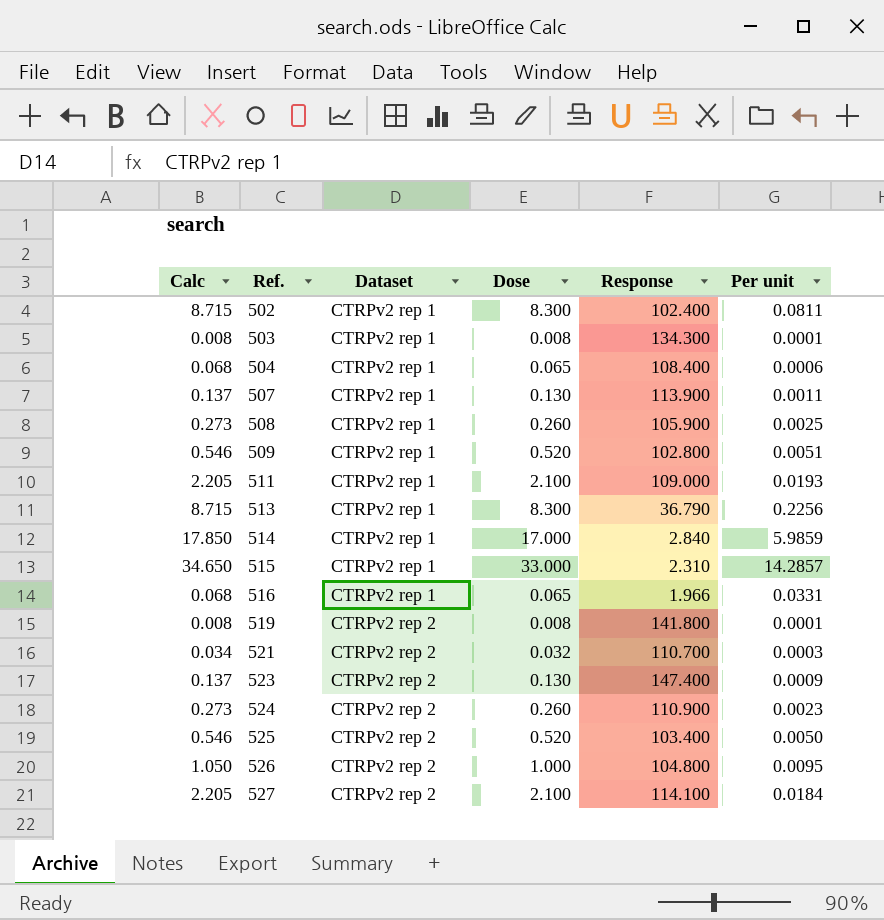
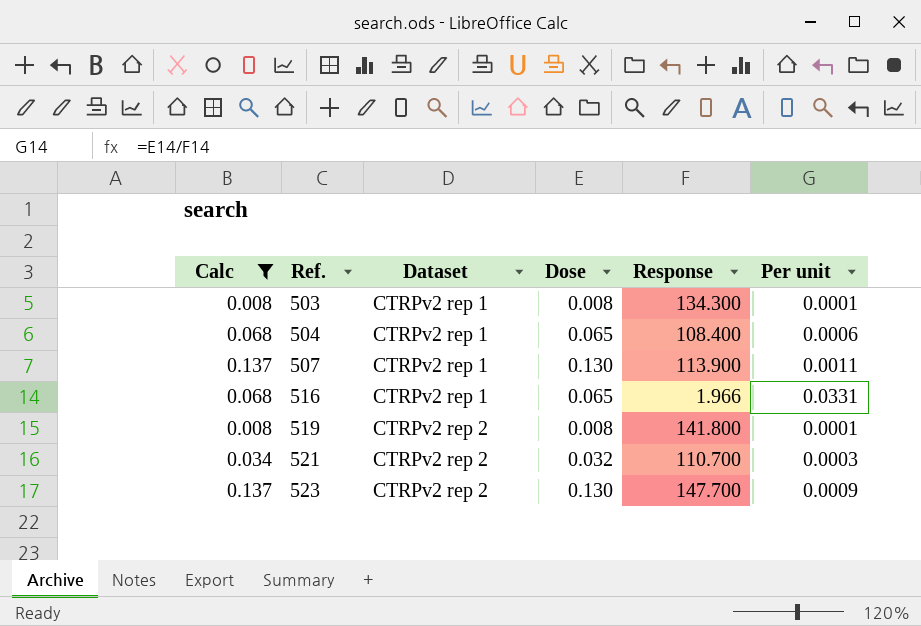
filter: none -> Calc <= 0.137
523 | Response: 147.400 -> 147.700

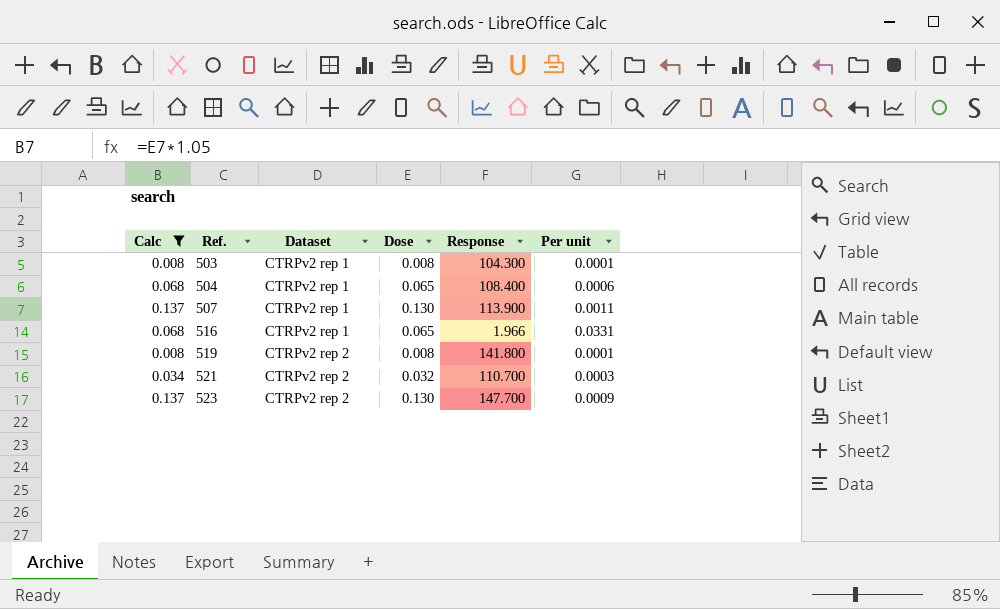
503 | Response: 134.300 -> 104.300

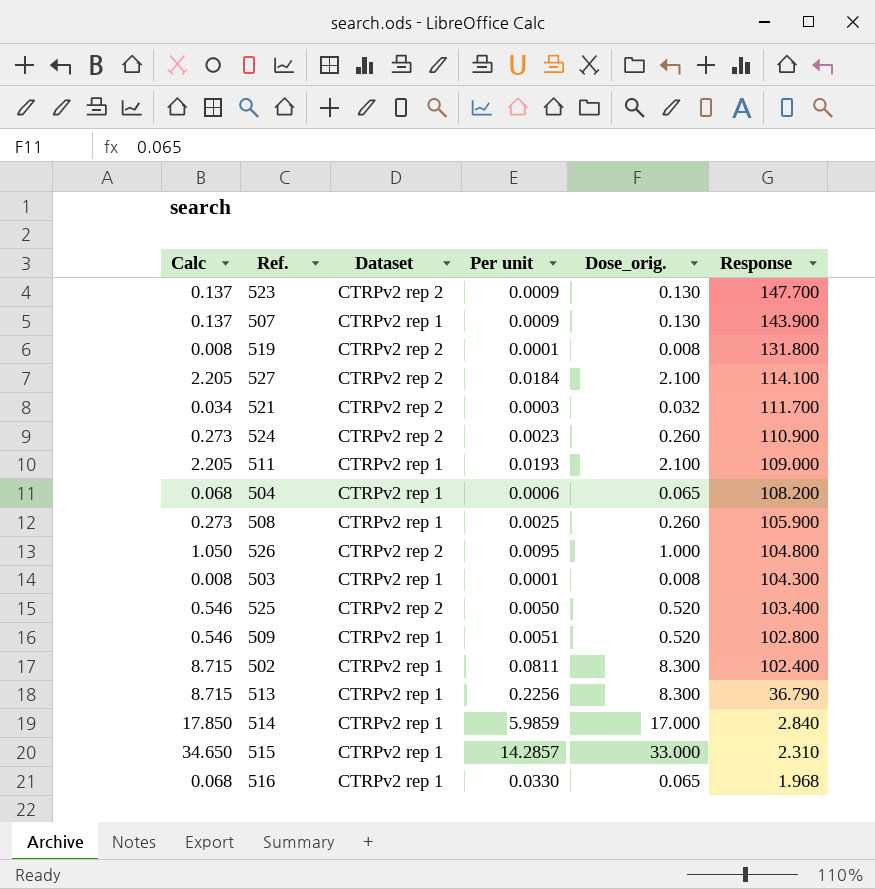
filter: Calc <= 0.137 -> none
row order: Ref. ascending -> Response descending
column Per unit | position: 6 -> 4
column name: Dose -> Dose_orig.
507 | Per unit: 0.0011 -> 0.0009
507 | Response: 113.900 -> 143.900
519 | Response: 141.800 -> 131.800
521 | Response: 110.700 -> 111.700
504 | Response: 108.400 -> 108.200
516 | Per unit: 0.0331 -> 0.0330
516 | Response: 1.966 -> 1.968

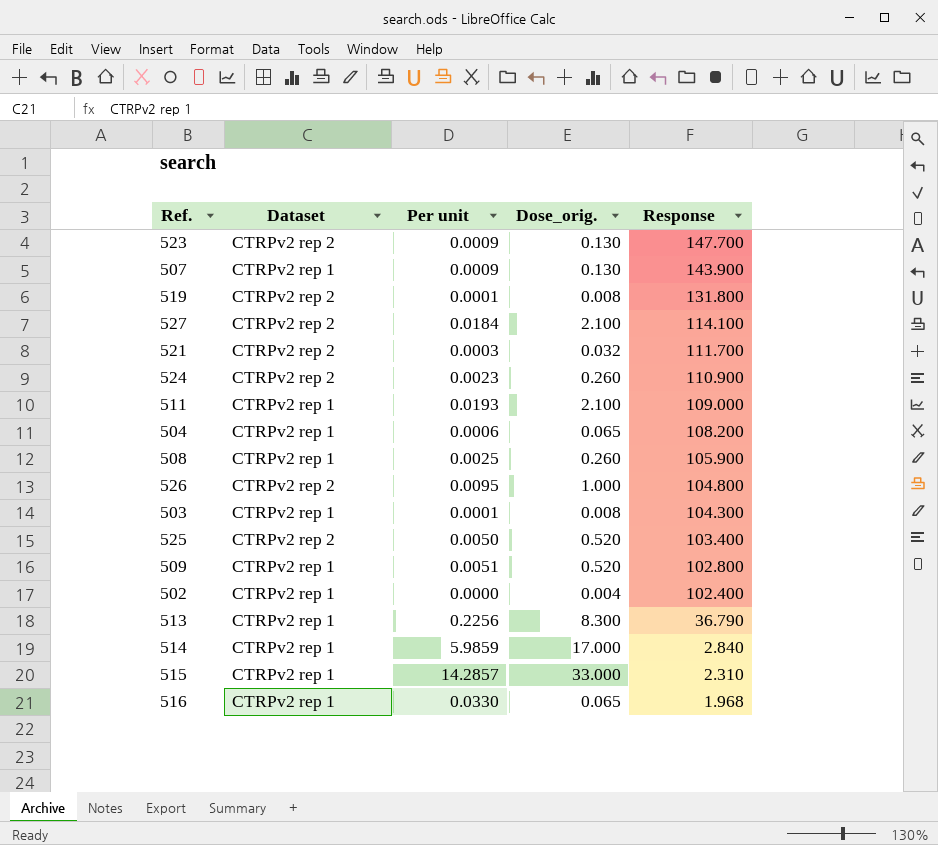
column Calc | formula: [Dose_orig.] * 1.05 -> none
502 | Per unit: 0.0811 -> 0.0000
502 | Dose_orig.: 8.300 -> 0.004

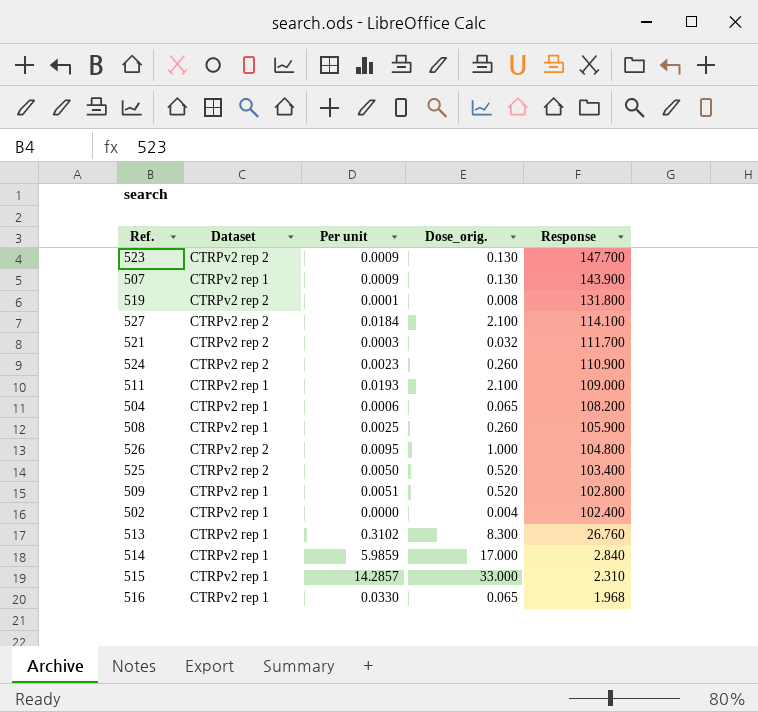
row 503: CTRPv2 rep 1 | 0.0001 | 0.008 | 104.300 -> none
513 | Per unit: 0.2256 -> 0.3102
513 | Response: 36.790 -> 26.760

